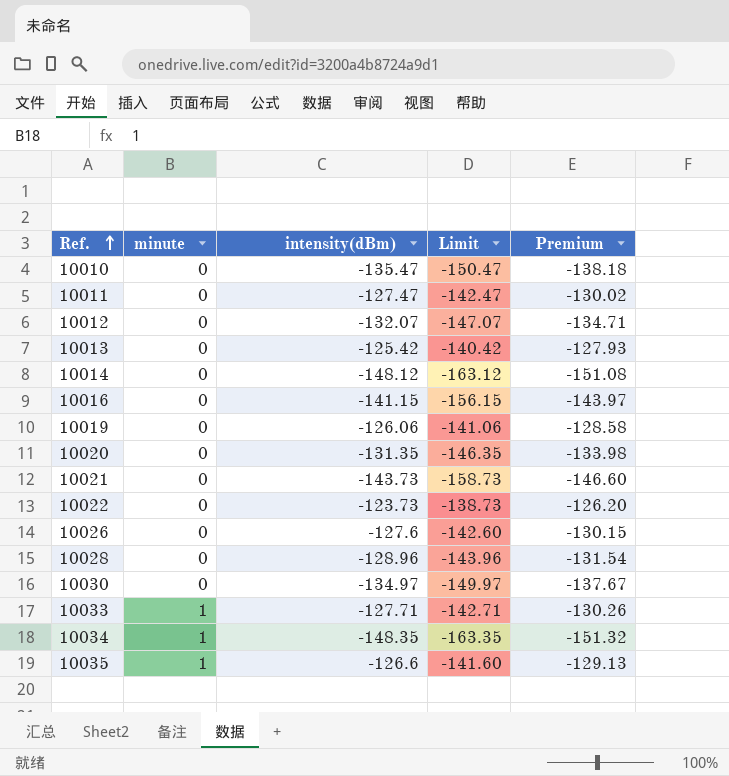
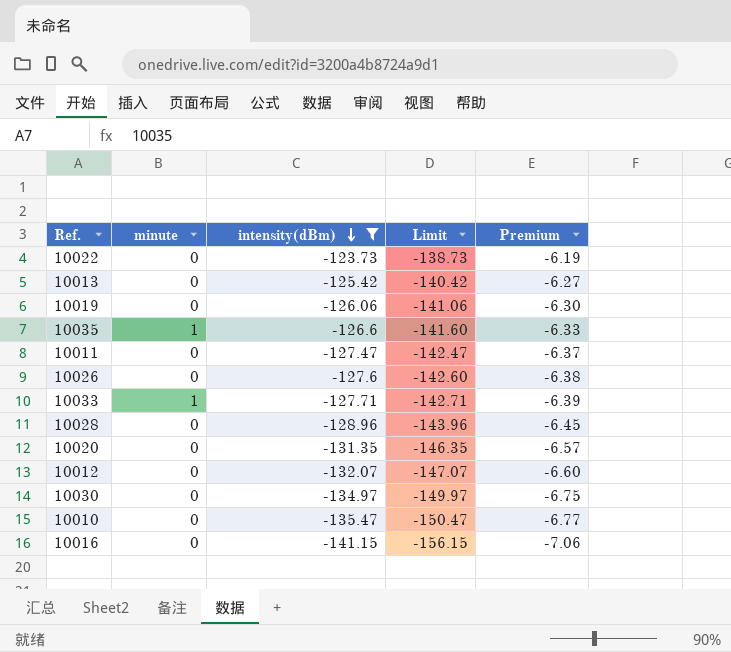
filter: none -> intensity(dBm) >= -141.15
row order: Ref. ascending -> intensity(dBm) descending
column Premium | formula: [intensity(dBm)] * 1.02 -> [intensity(dBm)] * 0.05

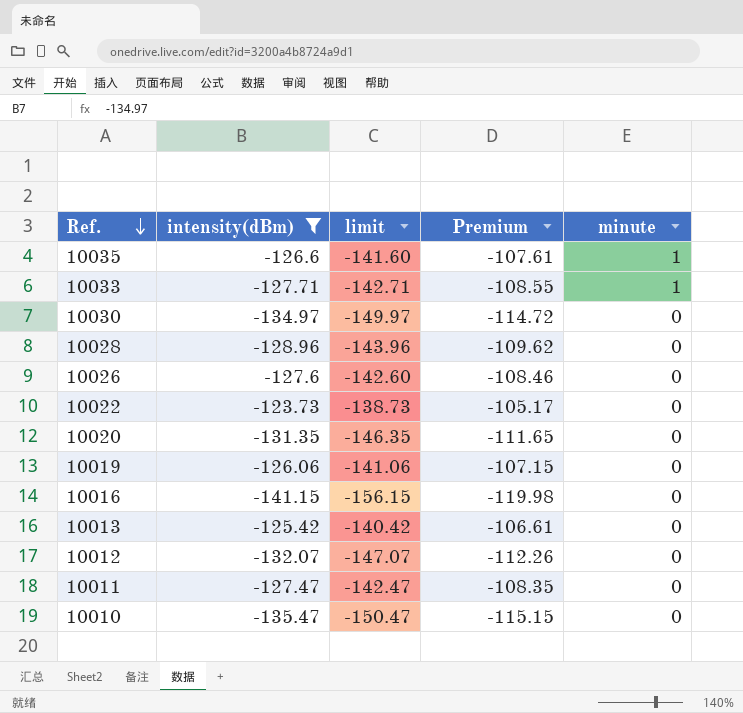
row order: intensity(dBm) descending -> Ref. descending
column name: Limit -> limit
column Premium | formula: [intensity(dBm)] * 0.05 -> [intensity(dBm)] * 0.85
column minute | position: 2 -> 5

